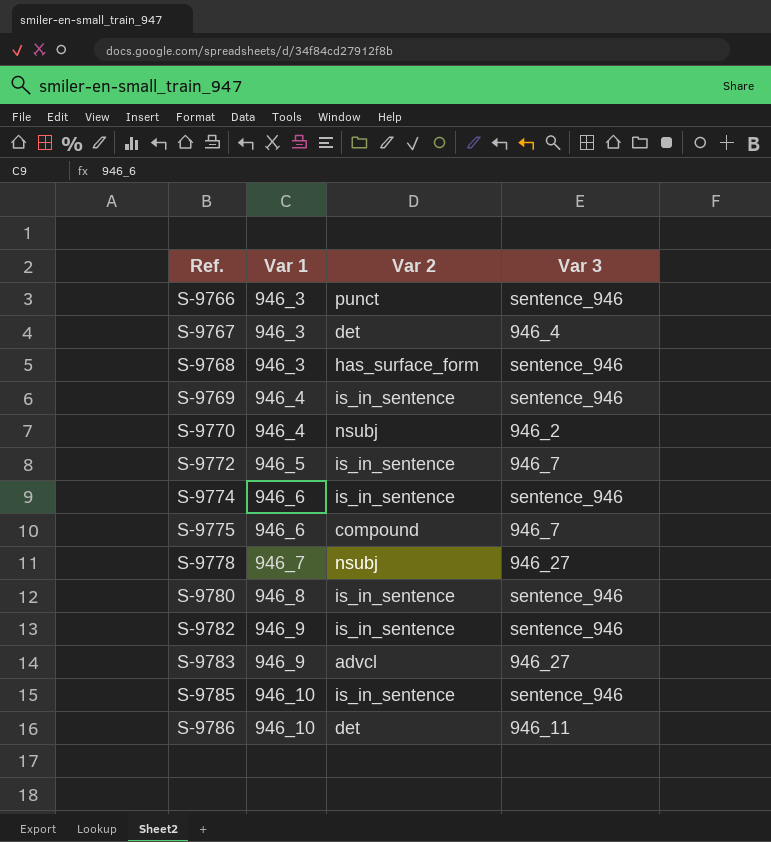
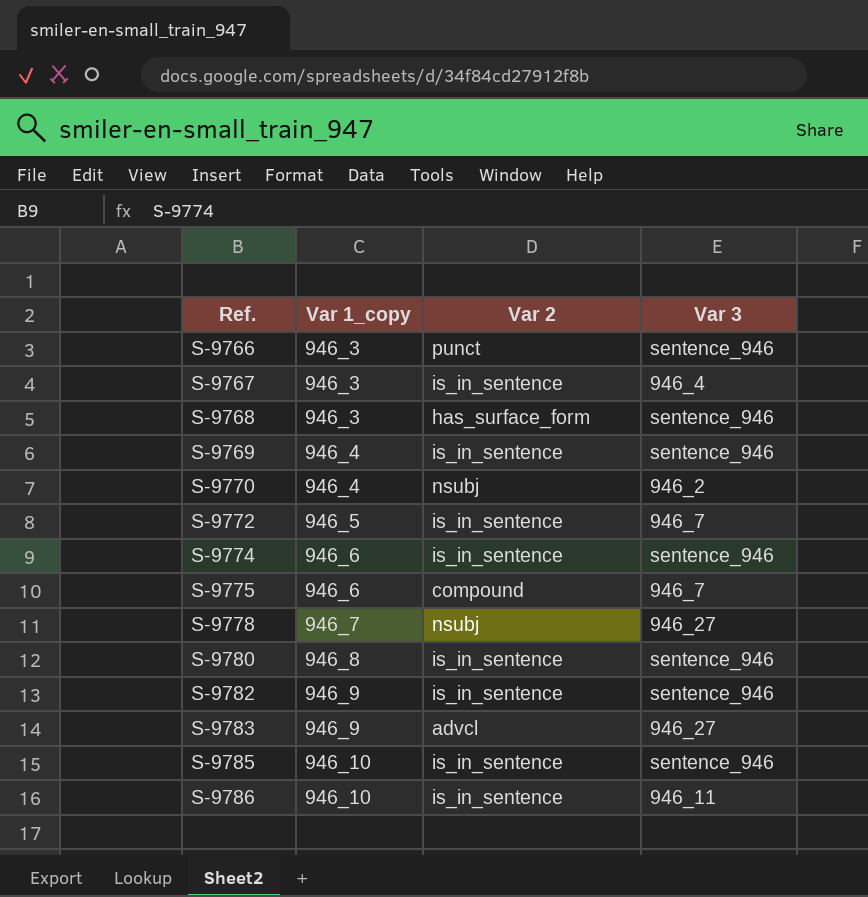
column name: Var 1 -> Var 1_copy
S-9767 | Var 2: det -> is_in_sentence
S-9786 | Var 2: det -> is_in_sentence

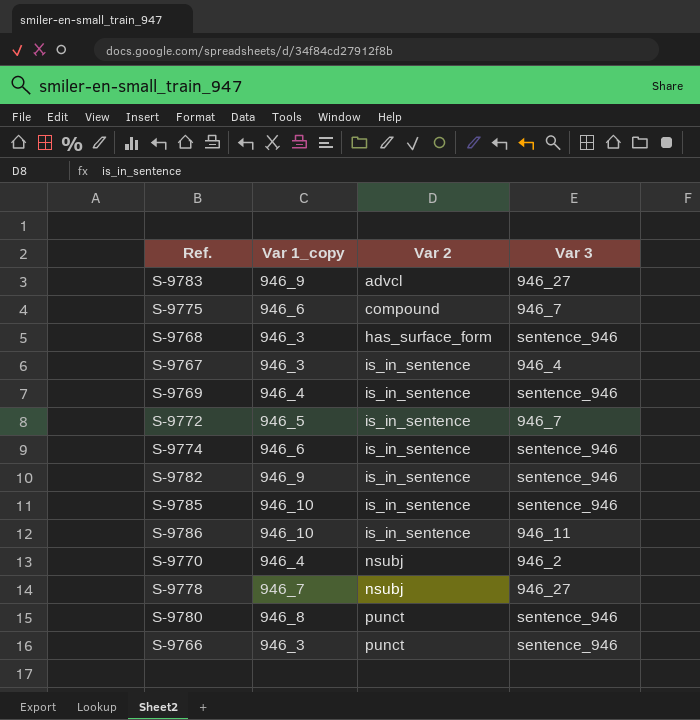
row order: Ref. ascending -> Var 2 ascending
S-9780 | Var 2: is_in_sentence -> punct

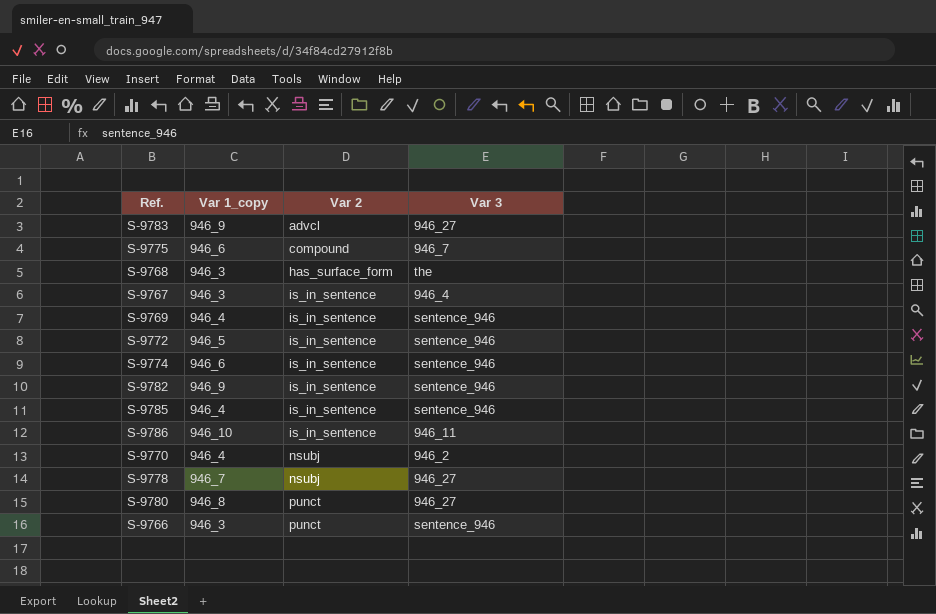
S-9768 | Var 3: sentence_946 -> the
S-9772 | Var 3: 946_7 -> sentence_946
S-9785 | Var 1_copy: 946_10 -> 946_4
S-9780 | Var 3: sentence_946 -> 946_27

